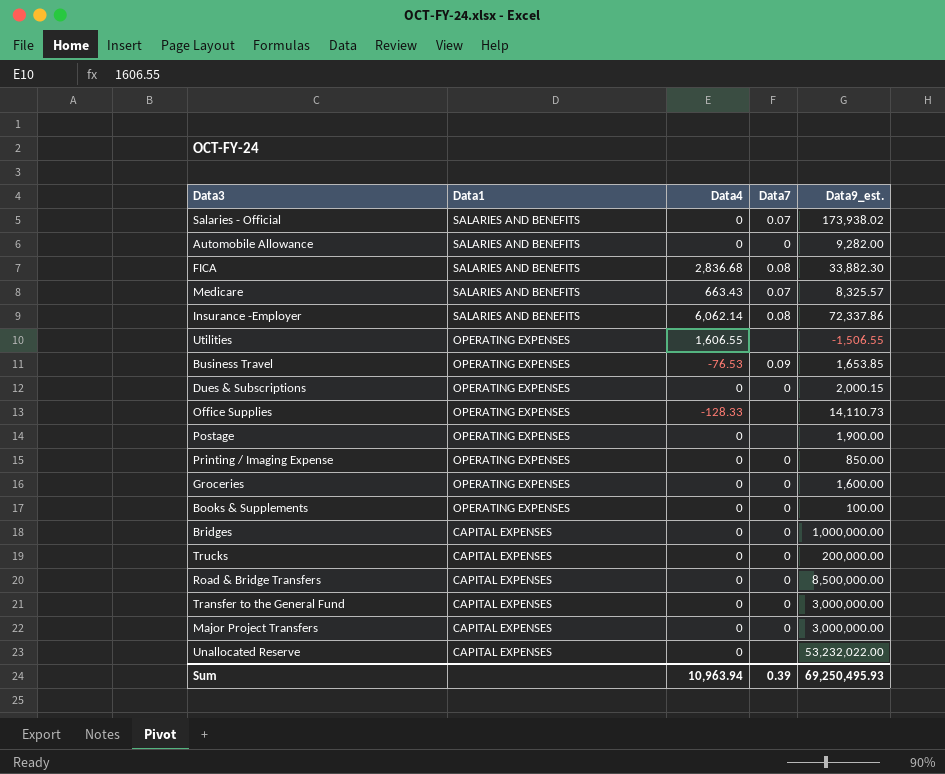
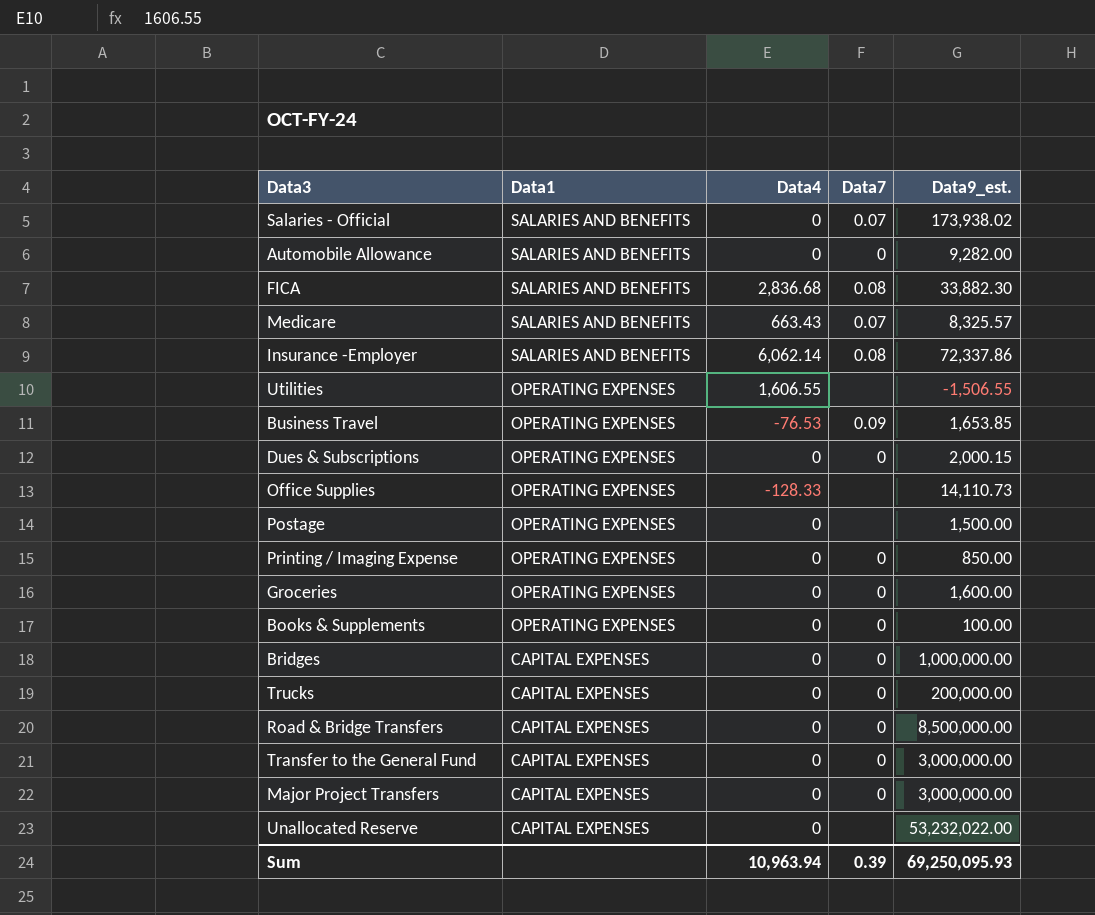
Postage | Data9_est.: 1,900.00 -> 1,500.00
Sum | Data9_est.: 69,250,495.93 -> 69,250,095.93

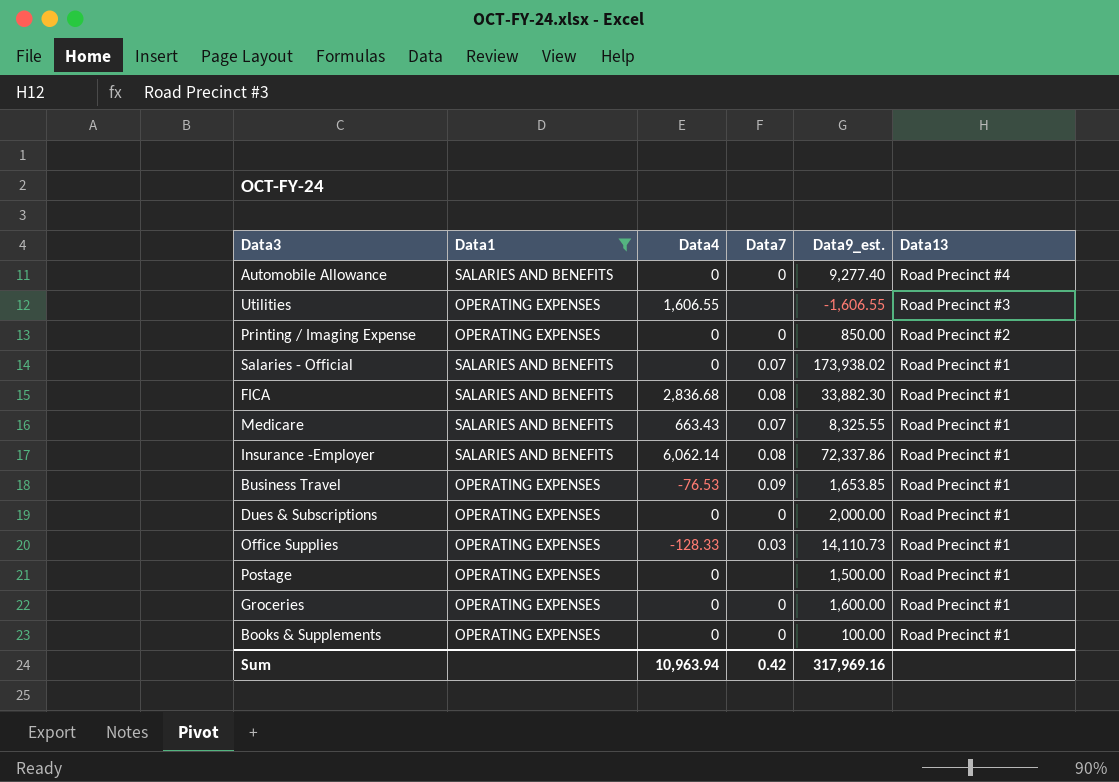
filter: none -> Data1 != CAPITAL EXPENSES
row order: Data1 descending -> Data13 descending
column Data13 | position: none -> 6
Automobile Allowance | Data9_est.: 9,282.00 -> 9,277.40
Utilities | Data9_est.: -1,506.55 -> -1,606.55
Medicare | Data9_est.: 8,325.57 -> 8,325.55
Dues & Subscriptions | Data9_est.: 2,000.15 -> 2,000.00
Office Supplies | Data7: none -> 0.03
Sum | Data7: 0.39 -> 0.42
Sum | Data9_est.: 69,250,095.93 -> 317,969.16

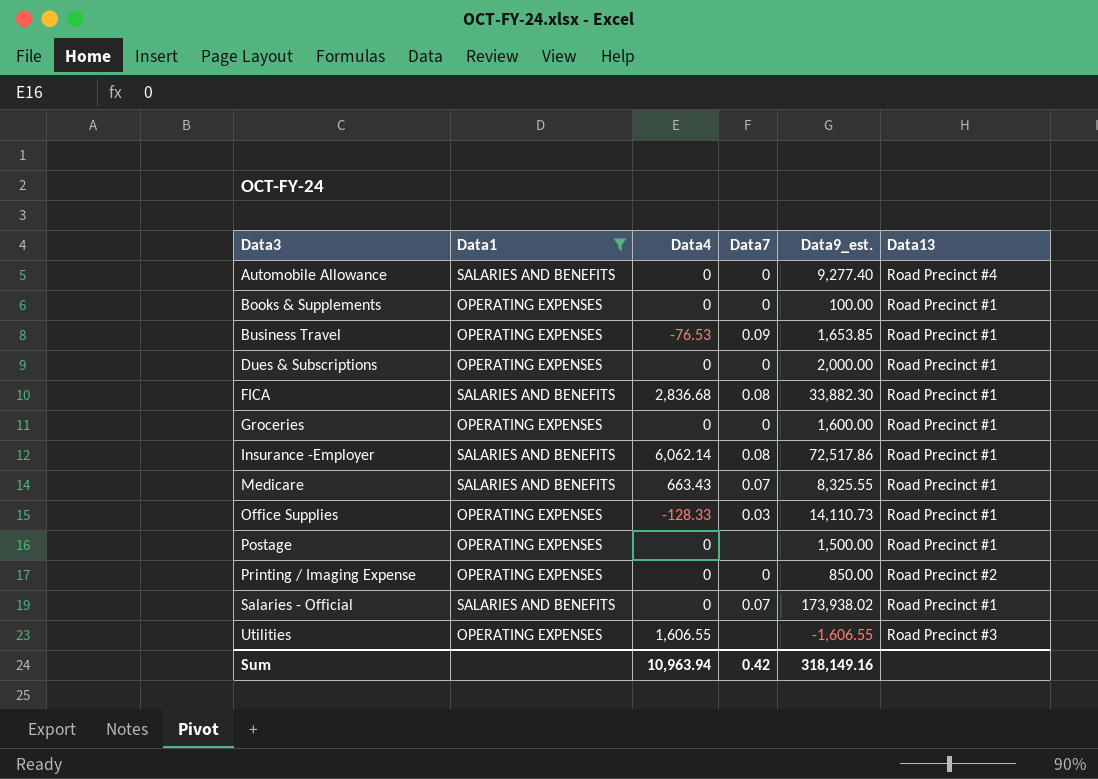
row order: Data13 descending -> Data3 ascending
Insurance -Employer | Data9_est.: 72,337.86 -> 72,517.86
Sum | Data9_est.: 317,969.16 -> 318,149.16

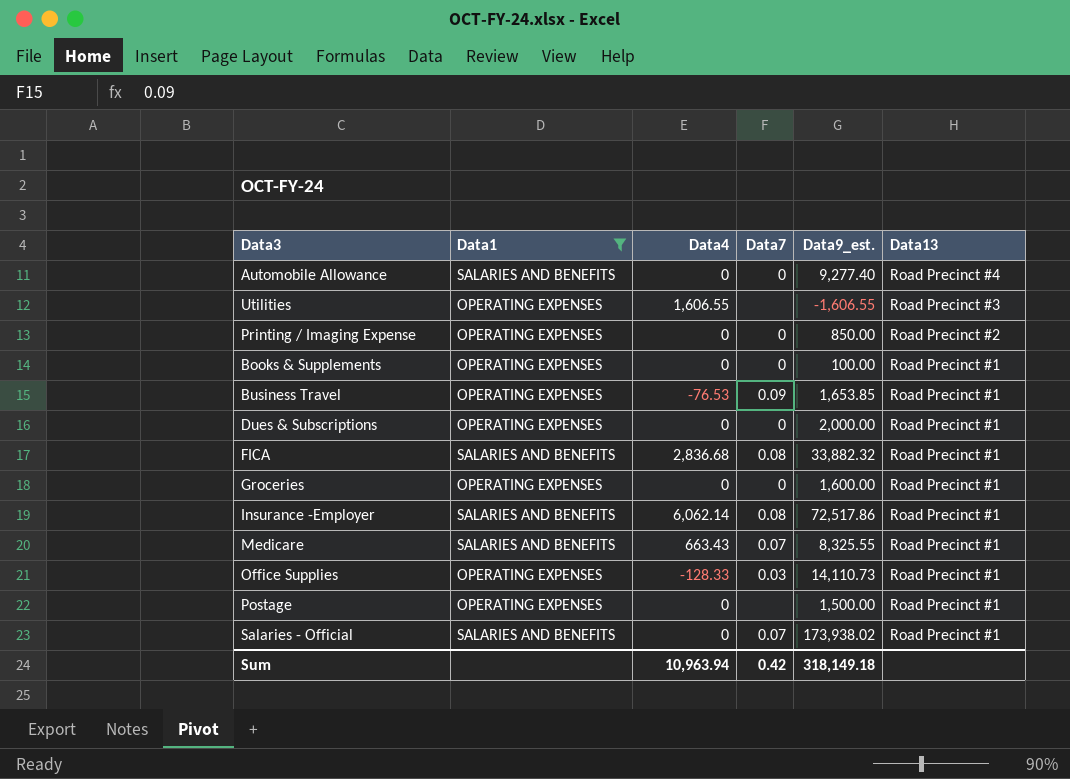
row order: Data3 ascending -> Data13 descending
FICA | Data9_est.: 33,882.30 -> 33,882.32
Sum | Data9_est.: 318,149.16 -> 318,149.18

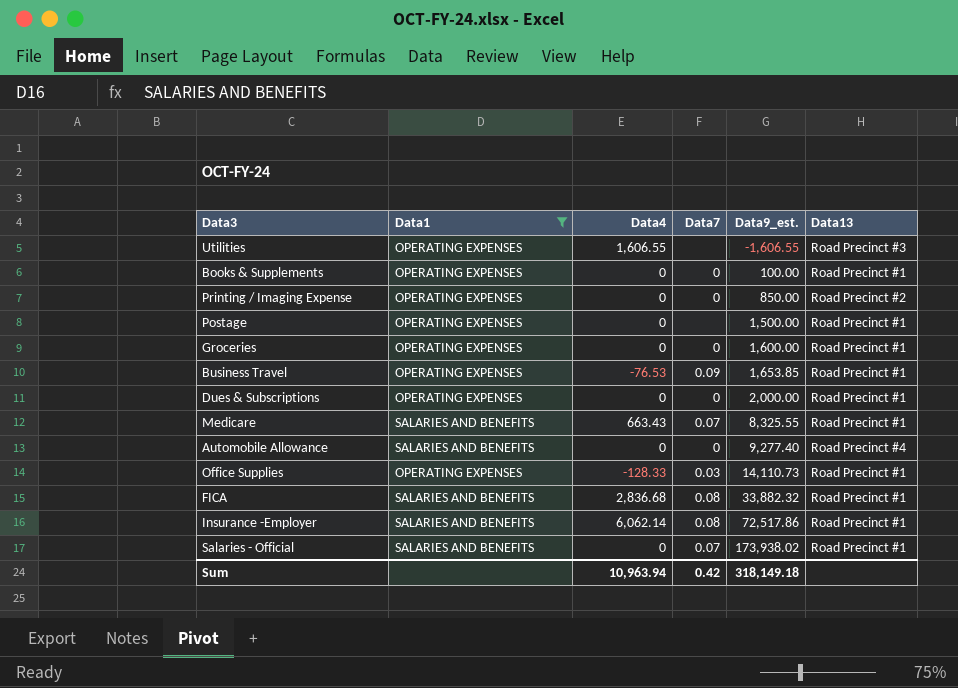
row order: Data13 descending -> Data9_est. ascending

